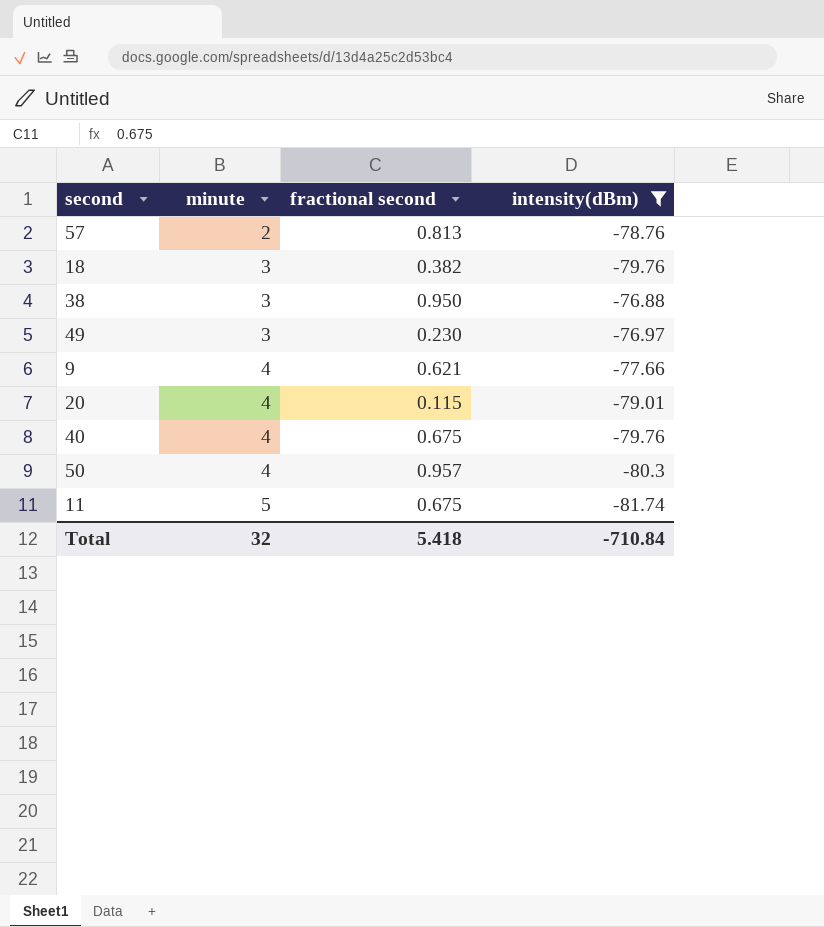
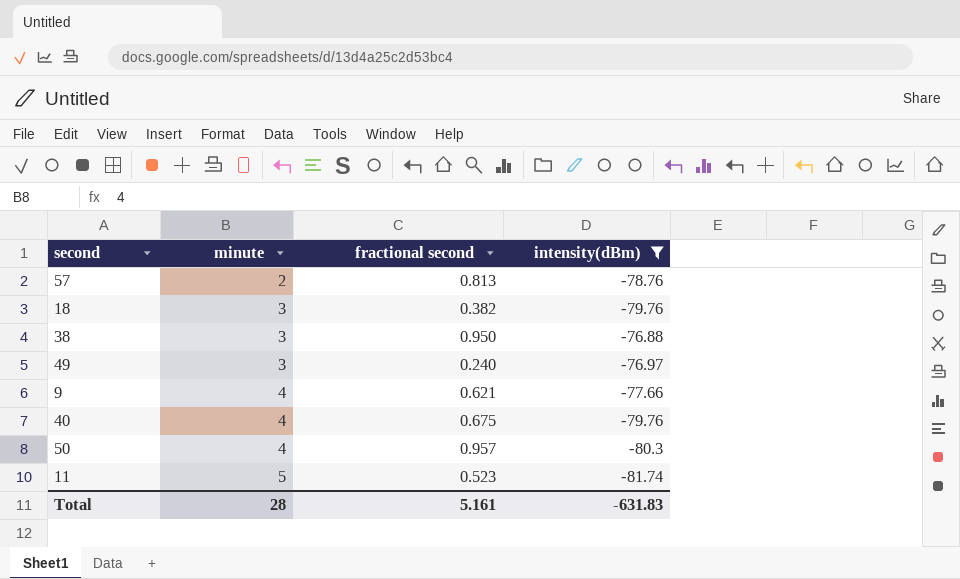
row 20: 4 | 0.115 | -79.01 -> none
49 | fractional second: 0.230 -> 0.240
11 | fractional second: 0.675 -> 0.523
Total | minute: 32 -> 28
Total | fractional second: 5.418 -> 5.161
Total | intensity(dBm): -710.84 -> -631.83

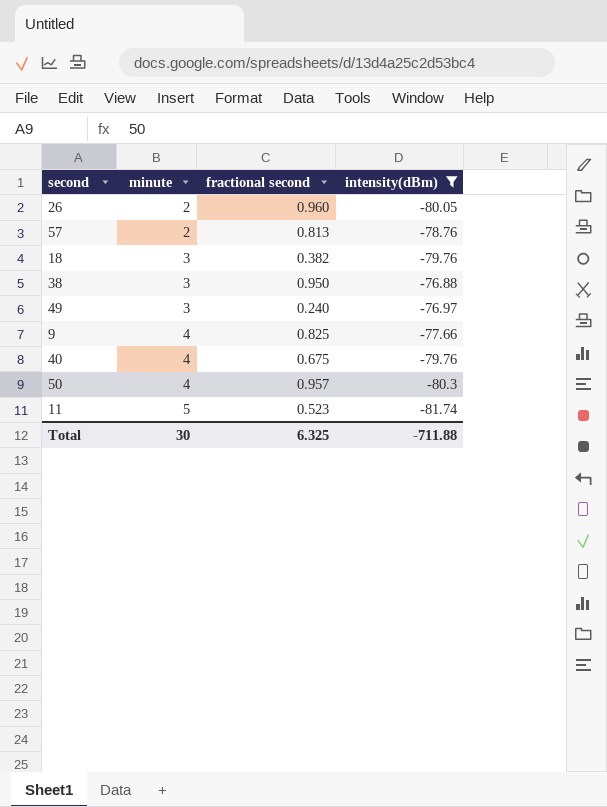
row 26: none -> 2 | 0.960 | -80.05
9 | fractional second: 0.621 -> 0.825
Total | minute: 28 -> 30
Total | fractional second: 5.161 -> 6.325
Total | intensity(dBm): -631.83 -> -711.88

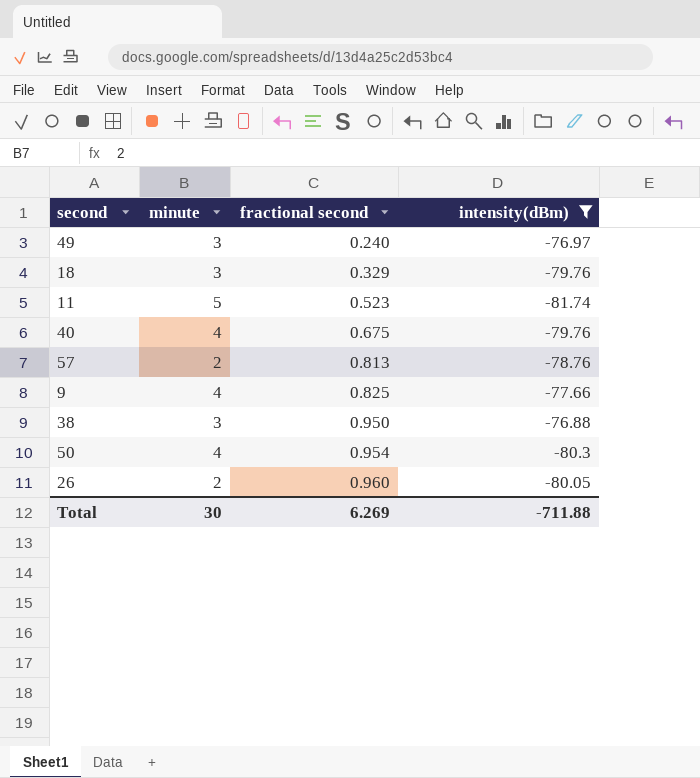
row order: minute ascending -> fractional second ascending
18 | fractional second: 0.382 -> 0.329
50 | fractional second: 0.957 -> 0.954
Total | fractional second: 6.325 -> 6.269

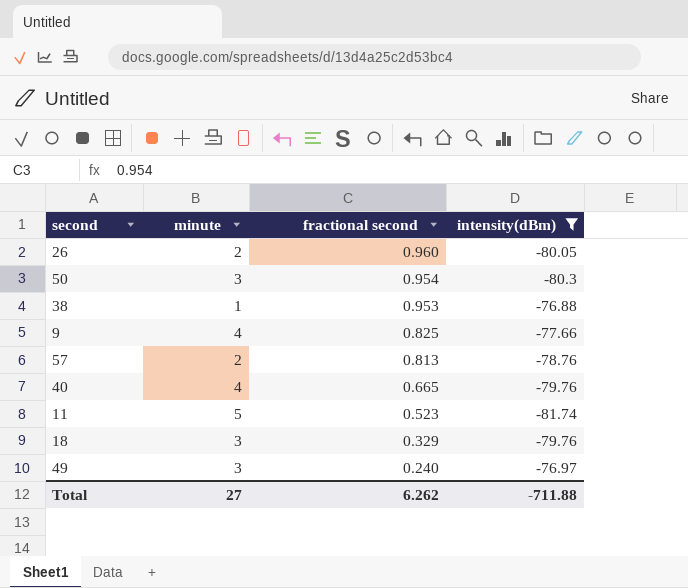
row order: fractional second ascending -> fractional second descending
50 | minute: 4 -> 3
38 | minute: 3 -> 1
38 | fractional second: 0.950 -> 0.953
40 | fractional second: 0.675 -> 0.665
Total | minute: 30 -> 27
Total | fractional second: 6.269 -> 6.262

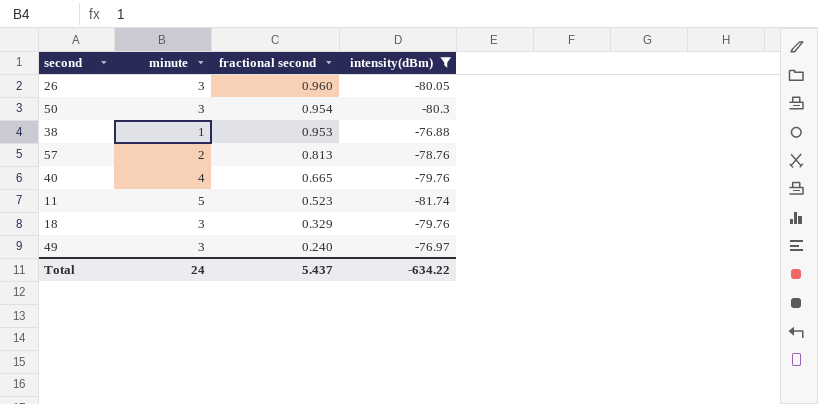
row 9: 4 | 0.825 | -77.66 -> none
26 | minute: 2 -> 3
Total | minute: 27 -> 24
Total | fractional second: 6.262 -> 5.437
Total | intensity(dBm): -711.88 -> -634.22

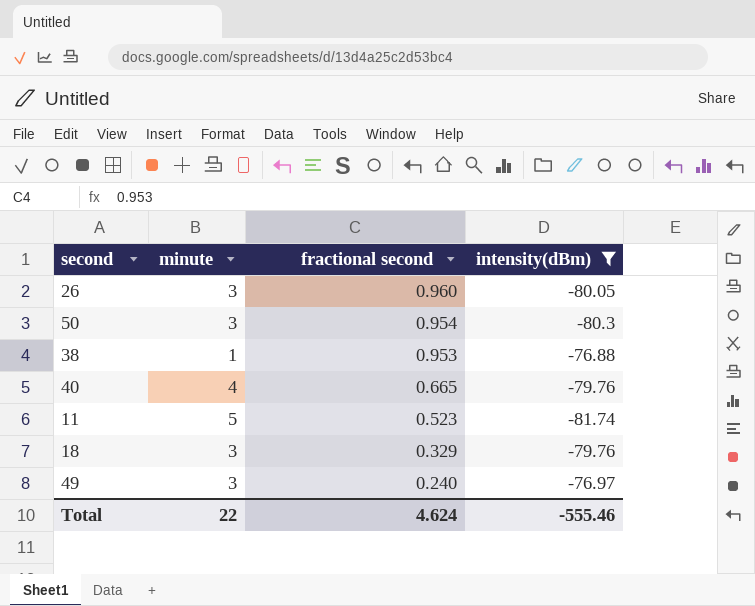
row 57: 2 | 0.813 | -78.76 -> none
Total | minute: 24 -> 22
Total | fractional second: 5.437 -> 4.624
Total | intensity(dBm): -634.22 -> -555.46

